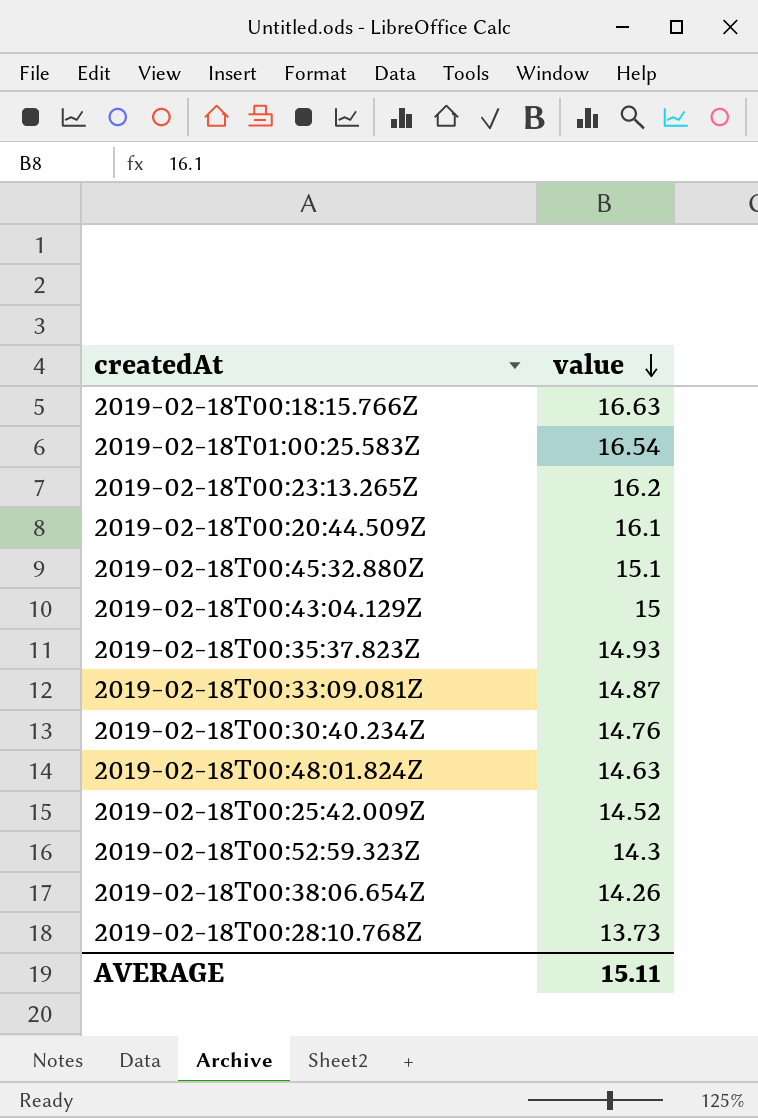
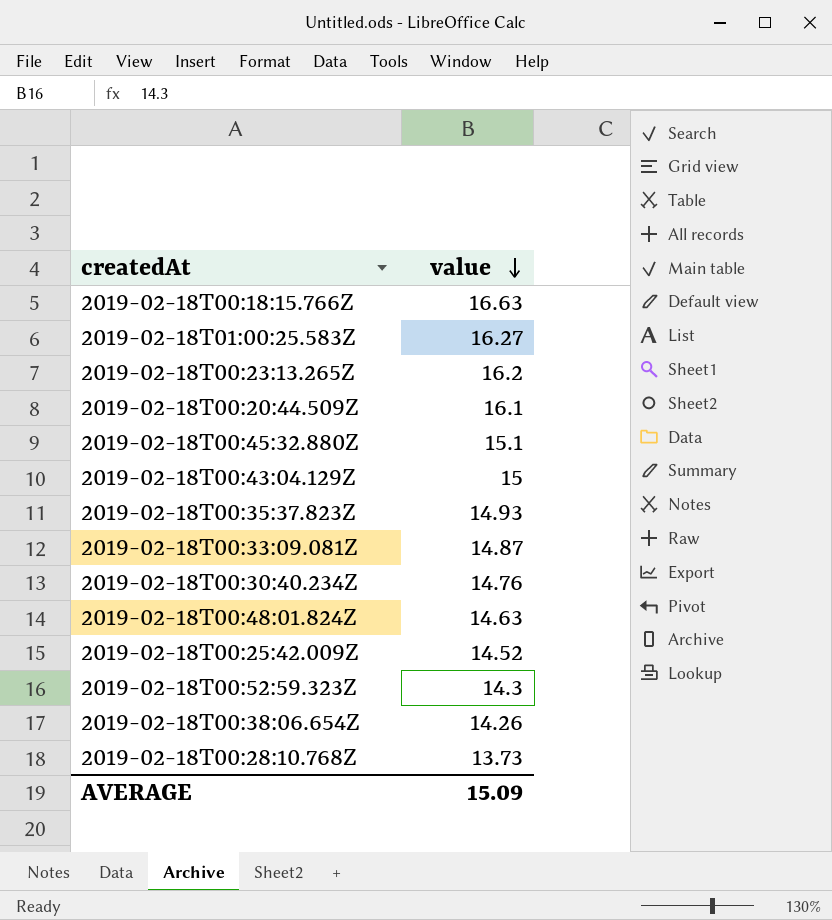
2019-02-18T01:00:25.583Z | value: 16.54 -> 16.27
AVERAGE | value: 15.11 -> 15.09

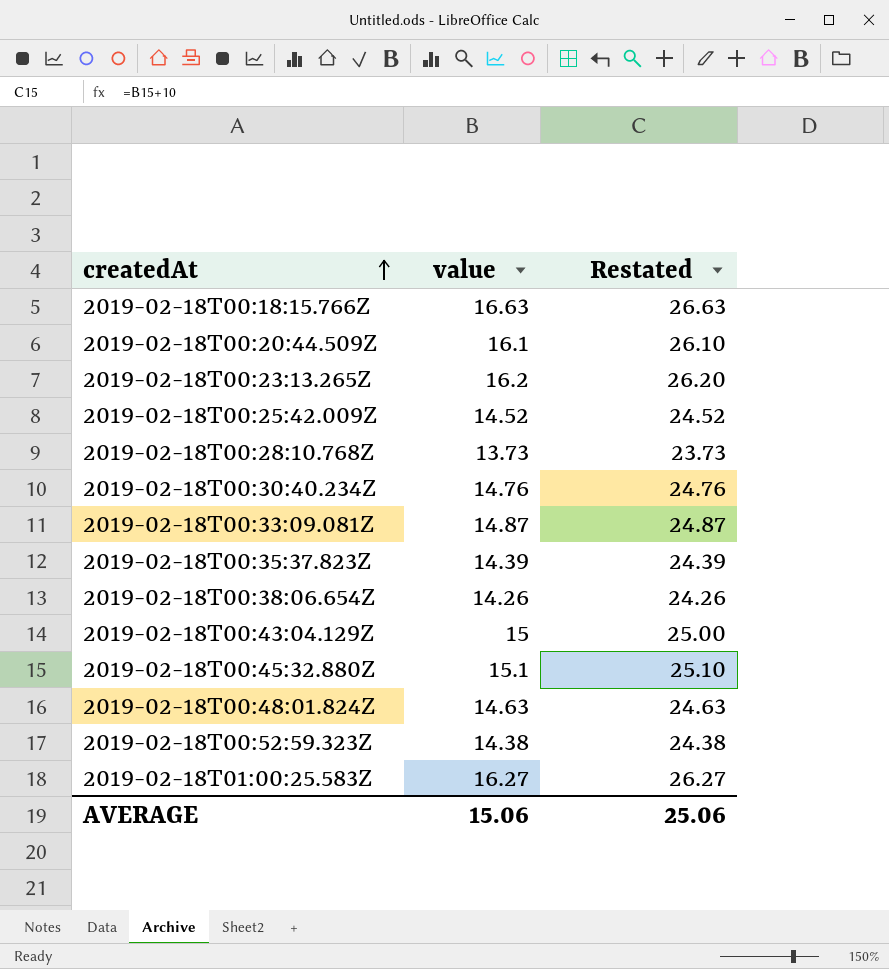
row order: value descending -> createdAt ascending
column Restated | formula: none -> [value] + 10
2019-02-18T00:35:37.823Z | value: 14.93 -> 14.39
2019-02-18T00:52:59.323Z | value: 14.3 -> 14.38
AVERAGE | value: 15.09 -> 15.06

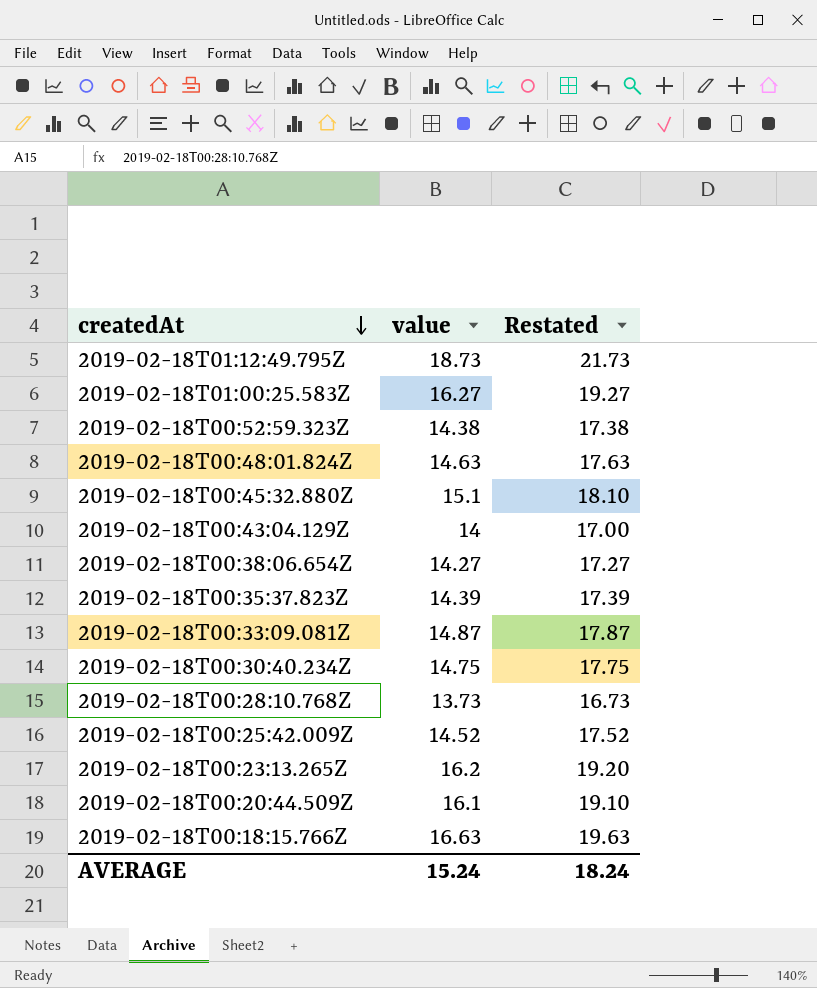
row order: createdAt ascending -> createdAt descending
column Restated | formula: [value] + 10 -> [value] + 3
row 2019-02-18T01:12:49.795Z: none -> 18.73 | 21.73
2019-02-18T00:43:04.129Z | value: 15 -> 14
2019-02-18T00:38:06.654Z | value: 14.26 -> 14.27
2019-02-18T00:30:40.234Z | value: 14.76 -> 14.75
AVERAGE | value: 15.06 -> 15.24
AVERAGE | Restated: 25.06 -> 18.24

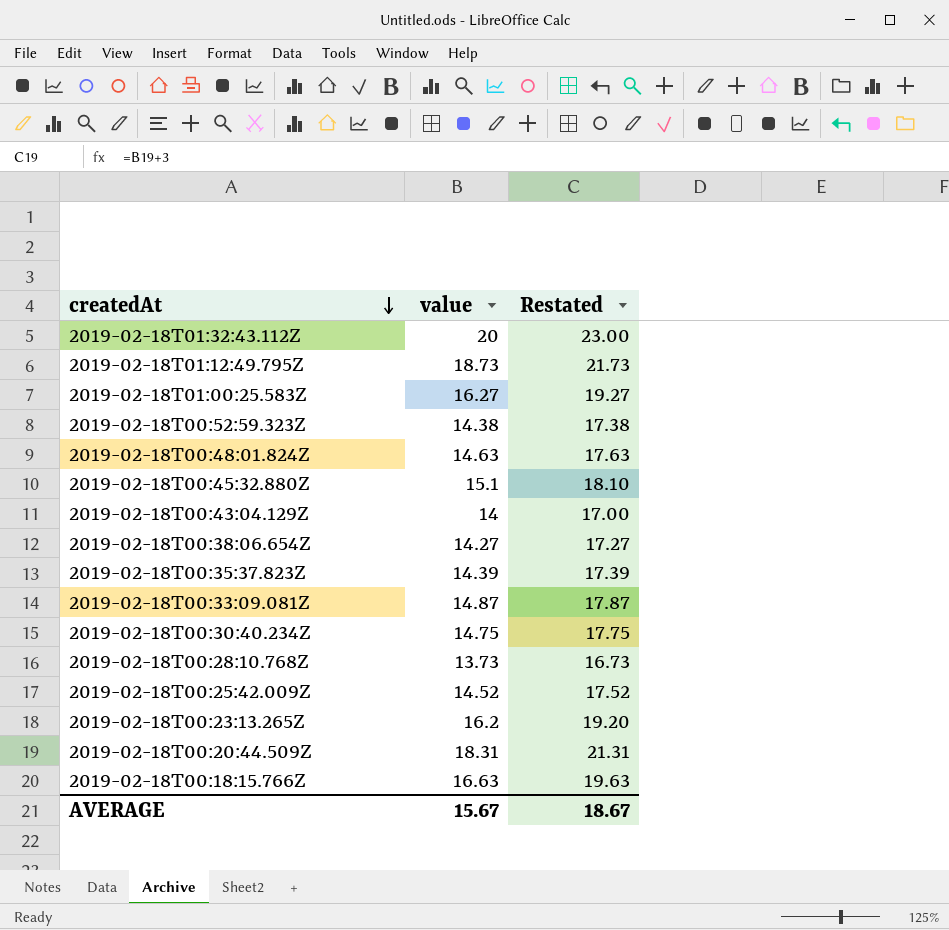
row 2019-02-18T01:32:43.112Z: none -> 20 | 23.00
2019-02-18T00:20:44.509Z | value: 16.1 -> 18.31
2019-02-18T00:20:44.509Z | Restated: 19.10 -> 21.31
AVERAGE | value: 15.24 -> 15.67
AVERAGE | Restated: 18.24 -> 18.67

